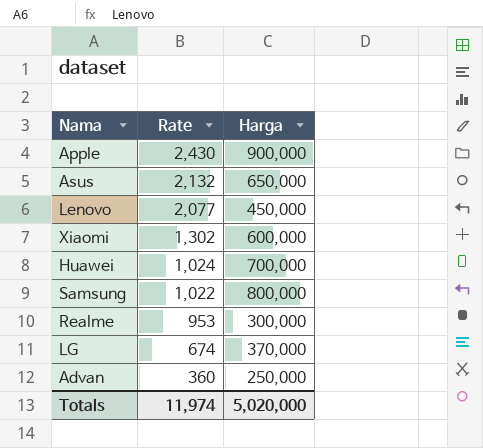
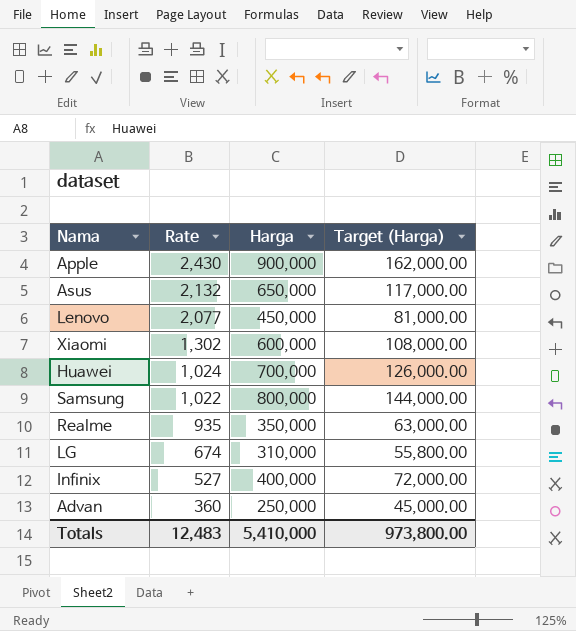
column Target (Harga) | formula: none -> [Harga] * 0.18
Realme | Rate: 953 -> 935
Realme | Harga: 300,000 -> 350,000
LG | Harga: 370,000 -> 310,000
row Infinix: none -> 527 | 400,000 | 72,000.00
Totals | Rate: 11,974 -> 12,483
Totals | Harga: 5,020,000 -> 5,410,000

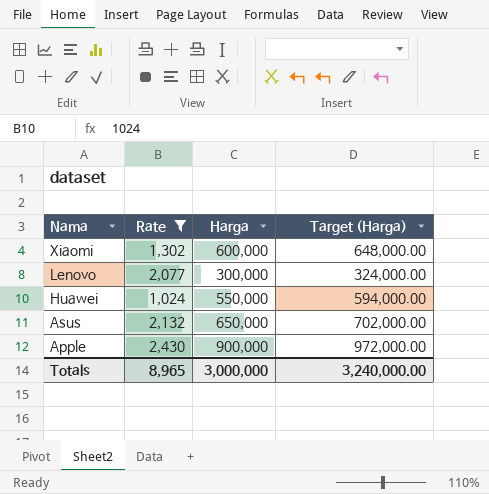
filter: none -> Rate >= 1,024
row order: Rate descending -> Nama descending
column Target (Harga) | formula: [Harga] * 0.18 -> [Harga] * 1.08
Lenovo | Harga: 450,000 -> 300,000
Huawei | Harga: 700,000 -> 550,000
Totals | Rate: 12,483 -> 8,965
Totals | Harga: 5,410,000 -> 3,000,000
Totals | Target (Harga): 973,800.00 -> 3,240,000.00

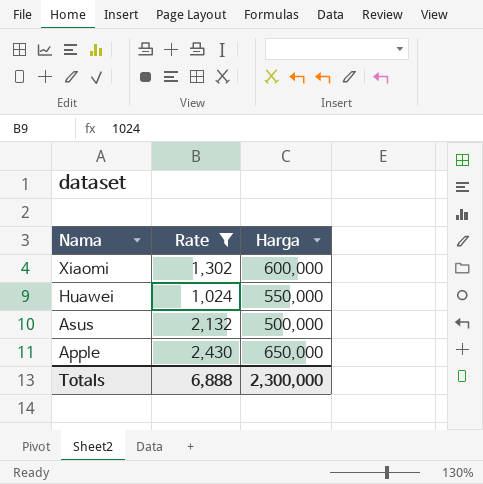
column Target (Harga) | formula: [Harga] * 1.08 -> none
row Lenovo: 2,077 | 300,000 | 324,000.00 -> none
Asus | Harga: 650,000 -> 500,000
Apple | Harga: 900,000 -> 650,000
Totals | Rate: 8,965 -> 6,888
Totals | Harga: 3,000,000 -> 2,300,000

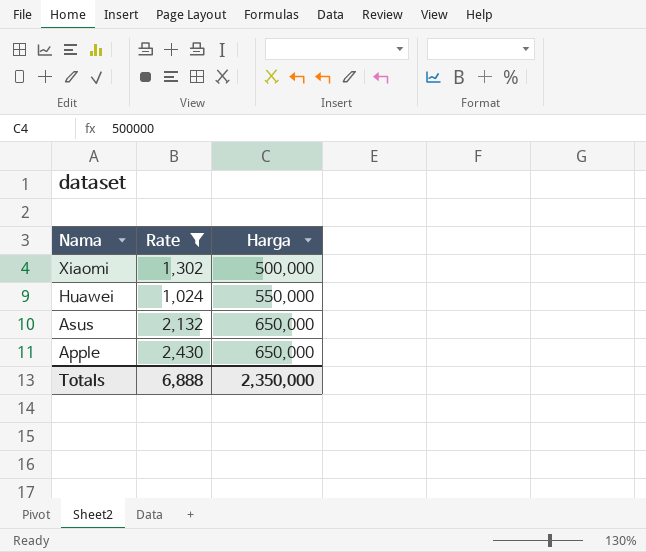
Xiaomi | Harga: 600,000 -> 500,000
Asus | Harga: 500,000 -> 650,000
Totals | Harga: 2,300,000 -> 2,350,000

